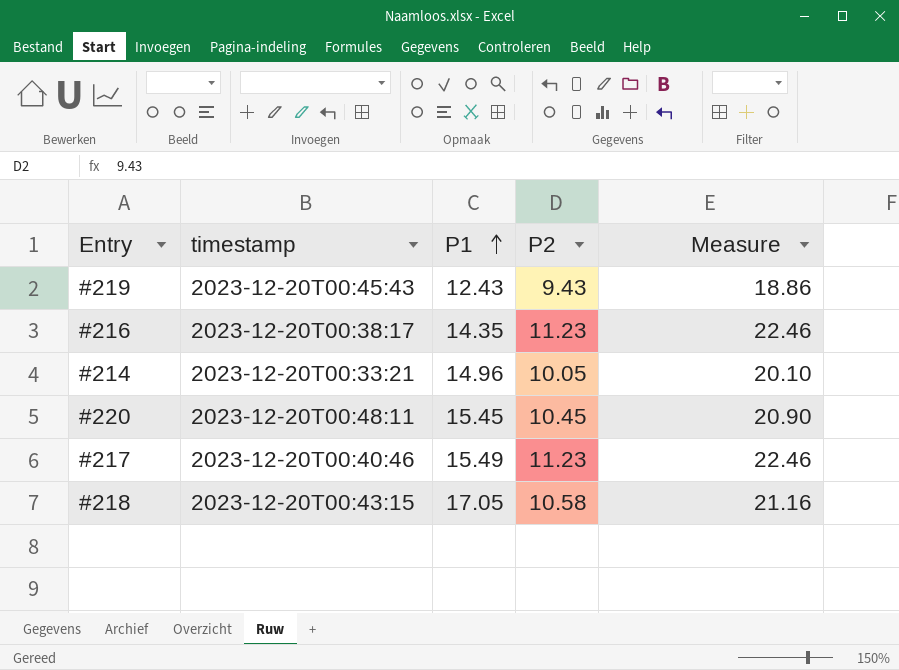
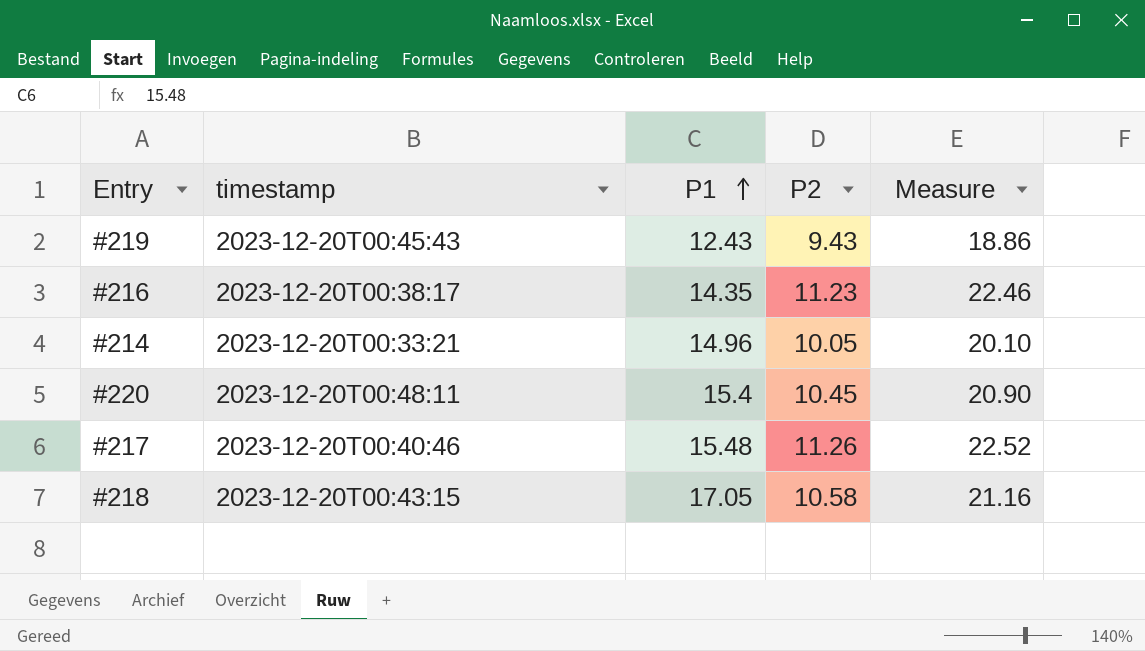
#220 | P1: 15.45 -> 15.4
#217 | P1: 15.49 -> 15.48
#217 | P2: 11.23 -> 11.26
#217 | Measure: 22.46 -> 22.52

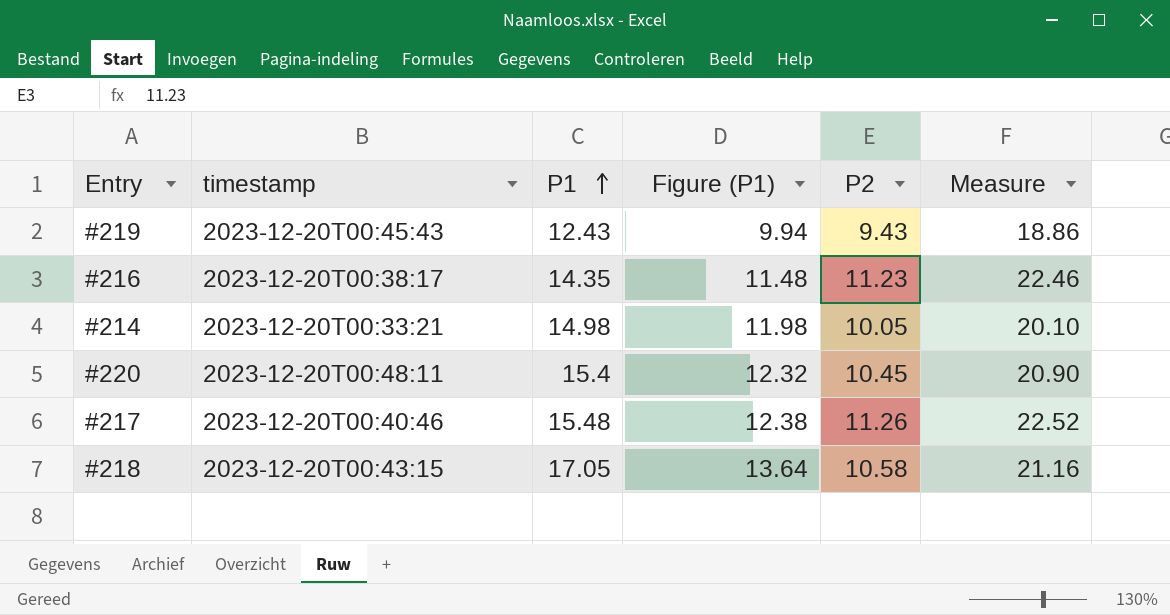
column Figure (P1) | formula: none -> [P1] * 0.8
#214 | P1: 14.96 -> 14.98

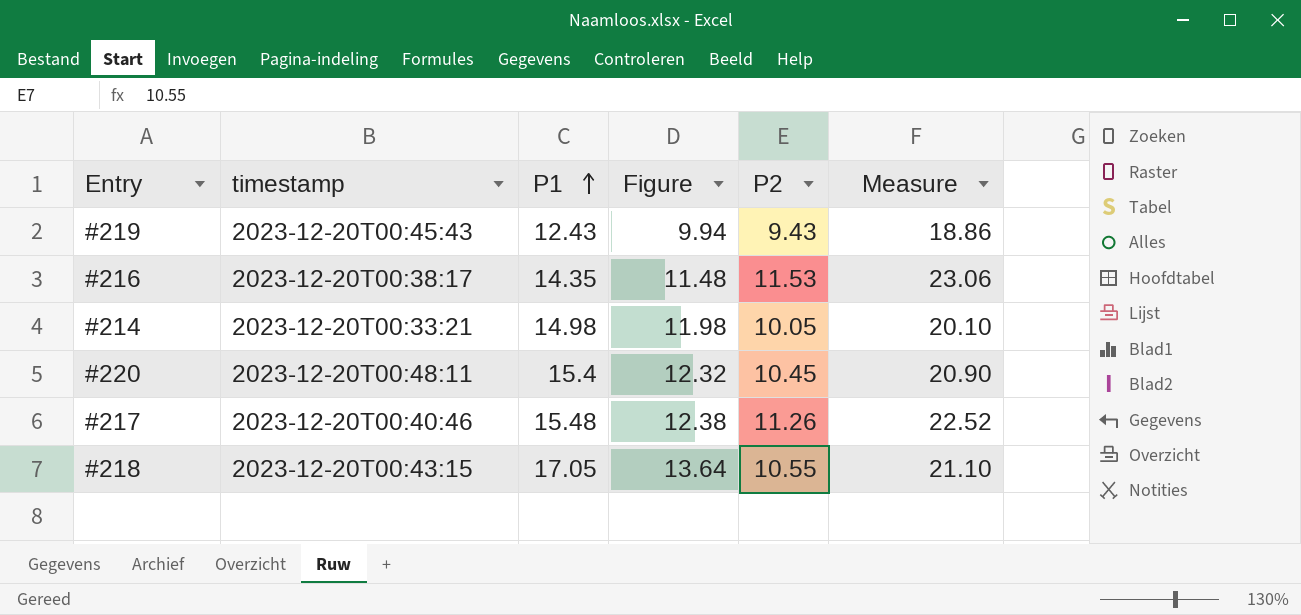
column name: Figure (P1) -> Figure
#216 | P2: 11.23 -> 11.53
#216 | Measure: 22.46 -> 23.06
#218 | P2: 10.58 -> 10.55
#218 | Measure: 21.16 -> 21.10

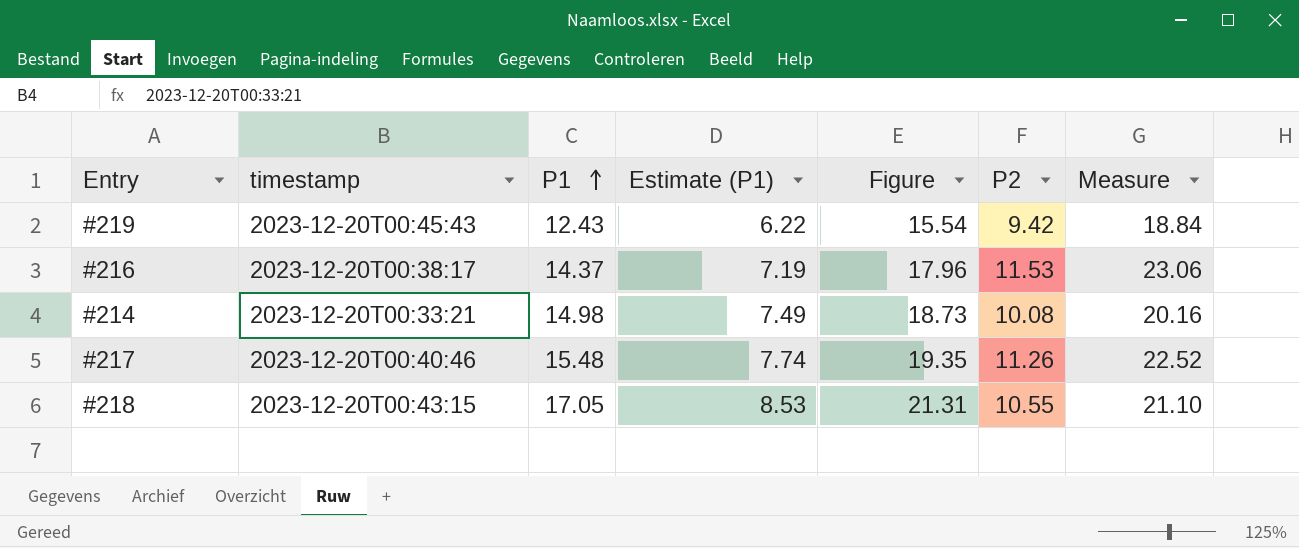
column Estimate (P1) | formula: none -> [P1] * 0.5
column Figure | formula: [P1] * 0.8 -> [P1] * 1.25
row #220: 2023-12-20T00:48:11 | 15.4 | 12.32 | 10.45 | 20.90 -> none
#219 | P2: 9.43 -> 9.42
#219 | Measure: 18.86 -> 18.84
#216 | P1: 14.35 -> 14.37
#214 | P2: 10.05 -> 10.08
#214 | Measure: 20.10 -> 20.16

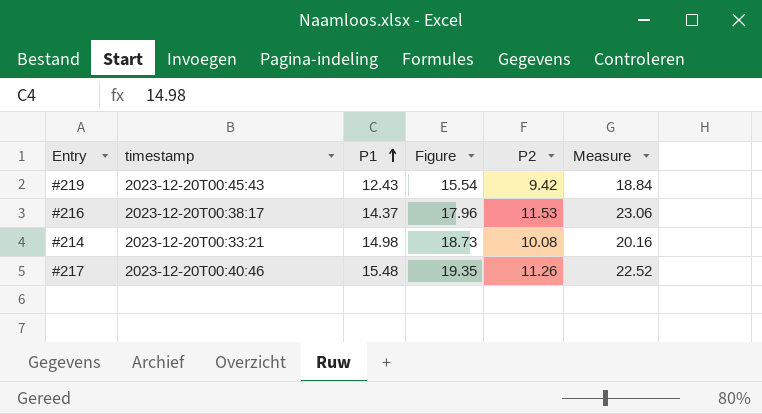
column Estimate (P1) | formula: [P1] * 0.5 -> none
row #218: 2023-12-20T00:43:15 | 17.05 | 8.53 | 21.31 | 10.55 | 21.10 -> none

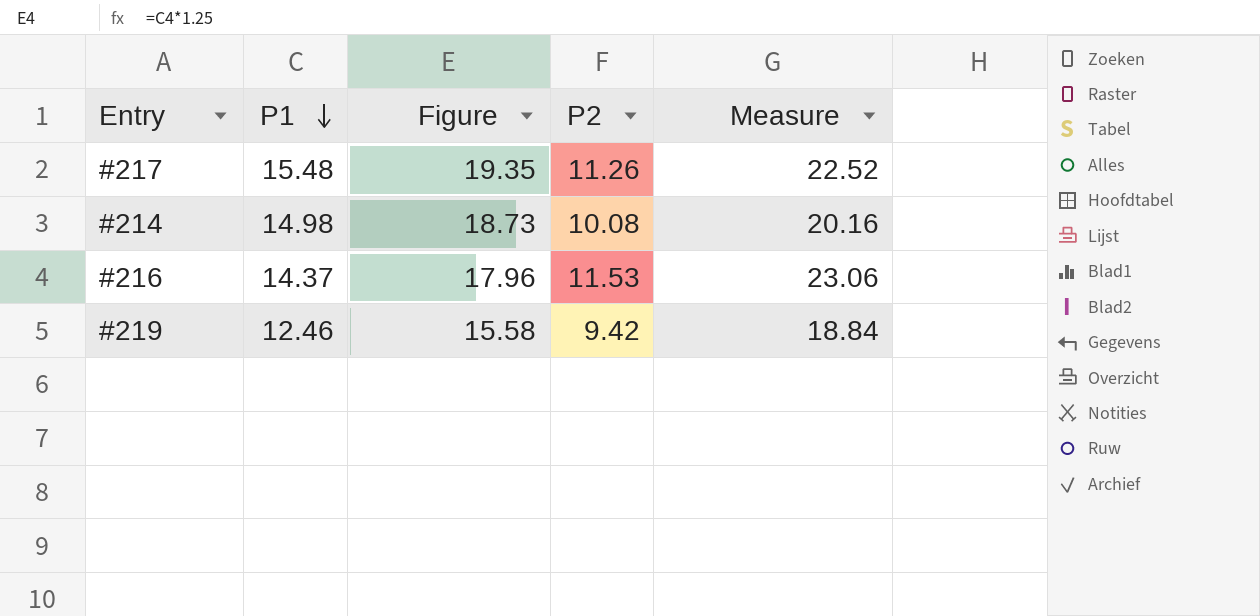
row order: P1 ascending -> P1 descending
column timestamp | position: 2 -> none
#219 | P1: 12.43 -> 12.46
#219 | Figure: 15.54 -> 15.58

